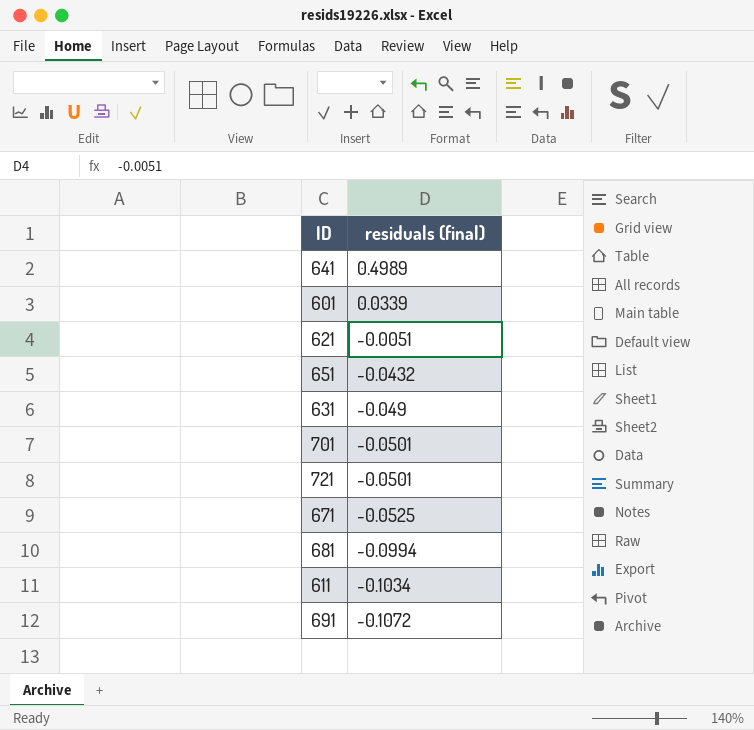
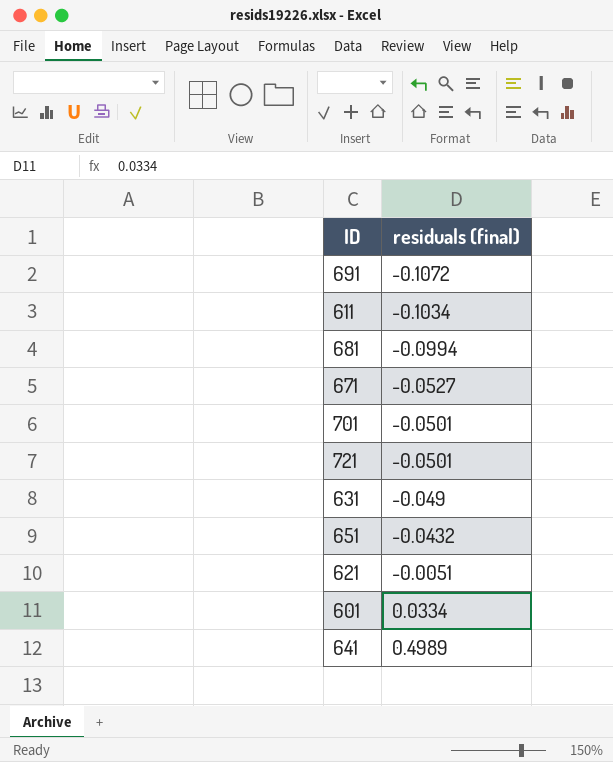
row order: residuals (final) descending -> residuals (final) ascending
671 | residuals (final): -0.0525 -> -0.0527
601 | residuals (final): 0.0339 -> 0.0334

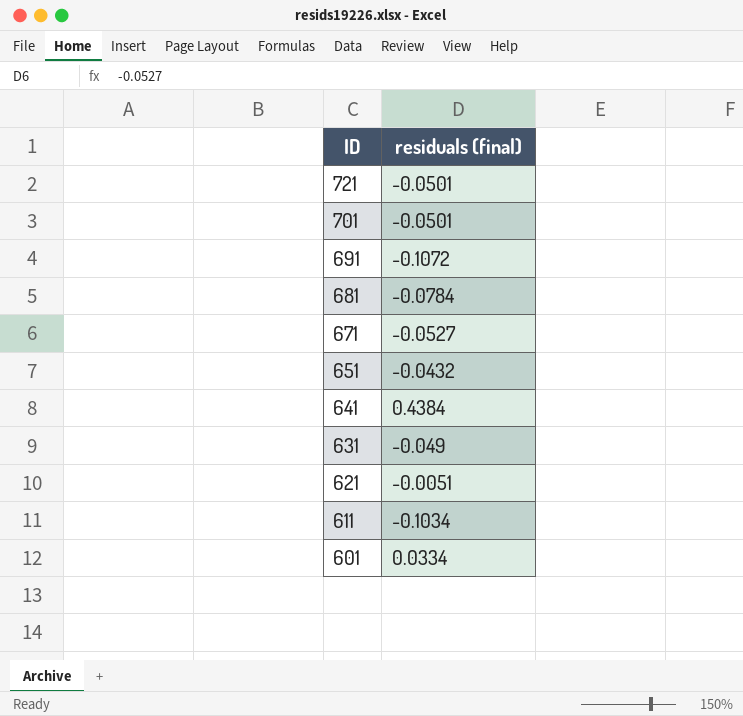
row order: residuals (final) ascending -> ID descending
681 | residuals (final): -0.0994 -> -0.0784
641 | residuals (final): 0.4989 -> 0.4384

